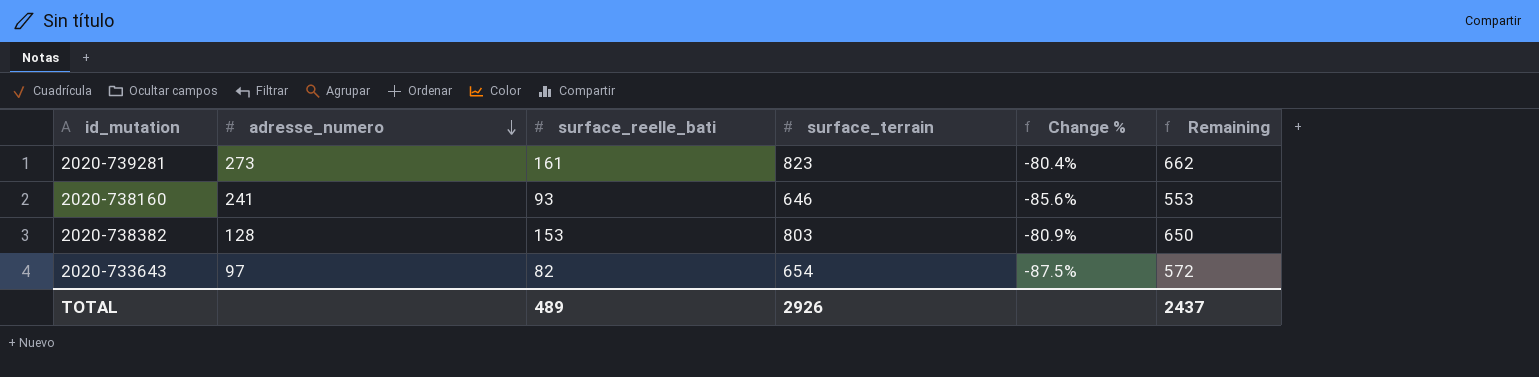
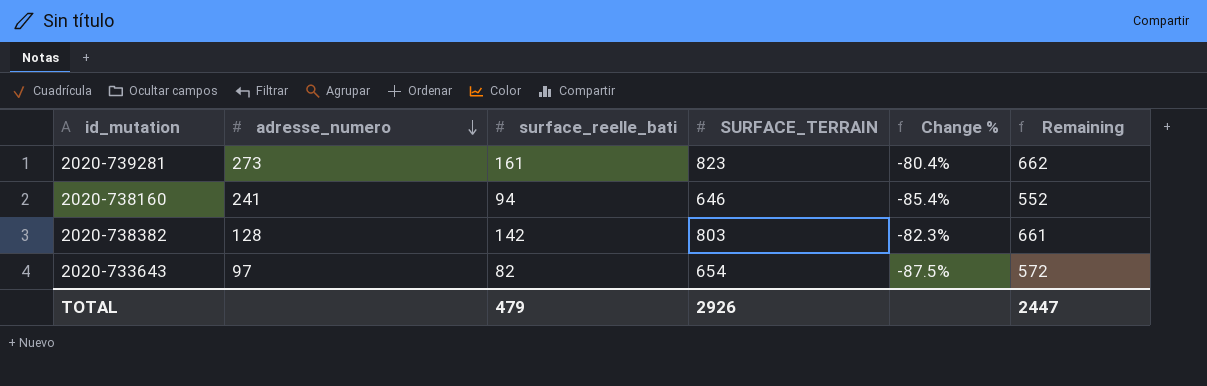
column name: surface_terrain -> SURFACE_TERRAIN
2020-738160 | surface_reelle_bati: 93 -> 94
2020-738160 | Change %: -85.6% -> -85.4%
2020-738160 | Remaining: 553 -> 552
2020-738382 | surface_reelle_bati: 153 -> 142
2020-738382 | Change %: -80.9% -> -82.3%
2020-738382 | Remaining: 650 -> 661
TOTAL | surface_reelle_bati: 489 -> 479
TOTAL | Remaining: 2437 -> 2447

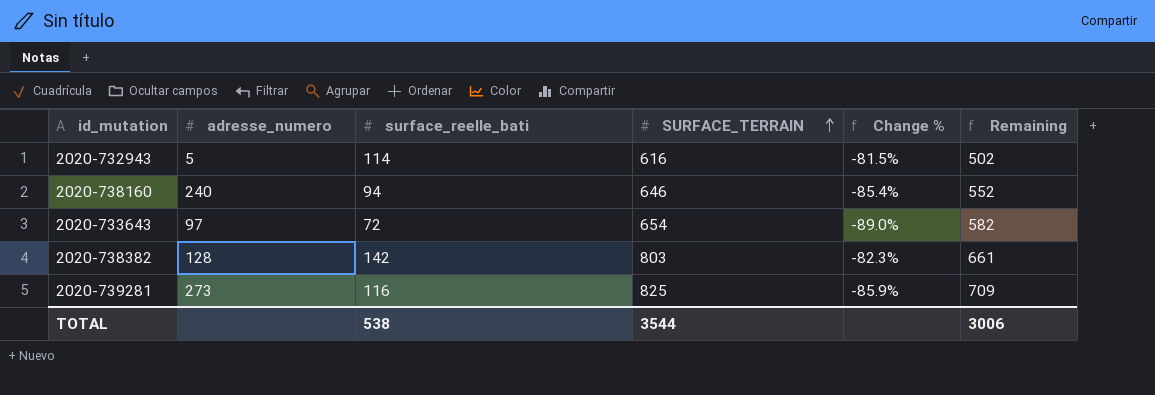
row order: adresse_numero descending -> SURFACE_TERRAIN ascending
row 2020-732943: none -> 5 | 114 | 616 | -81.5% | 502
2020-738160 | adresse_numero: 241 -> 240
2020-733643 | surface_reelle_bati: 82 -> 72
2020-733643 | Change %: -87.5% -> -89.0%
2020-733643 | Remaining: 572 -> 582
2020-739281 | surface_reelle_bati: 161 -> 116
2020-739281 | SURFACE_TERRAIN: 823 -> 825
2020-739281 | Change %: -80.4% -> -85.9%
2020-739281 | Remaining: 662 -> 709
TOTAL | surface_reelle_bati: 479 -> 538
TOTAL | SURFACE_TERRAIN: 2926 -> 3544
TOTAL | Remaining: 2447 -> 3006

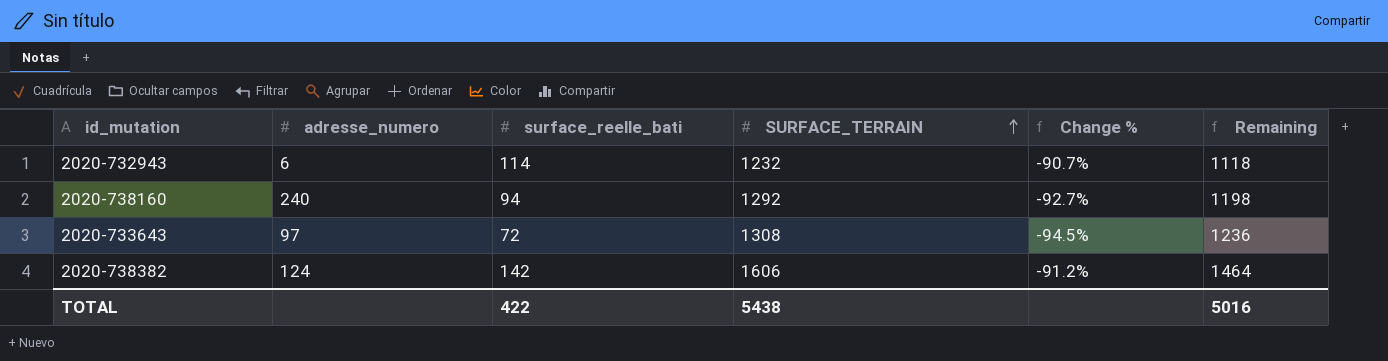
row 2020-739281: 273 | 116 | 825 | -85.9% | 709 -> none
2020-732943 | adresse_numero: 5 -> 6
2020-732943 | SURFACE_TERRAIN: 616 -> 1232
2020-732943 | Change %: -81.5% -> -90.7%
2020-732943 | Remaining: 502 -> 1118
2020-738160 | SURFACE_TERRAIN: 646 -> 1292
2020-738160 | Change %: -85.4% -> -92.7%
2020-738160 | Remaining: 552 -> 1198
2020-733643 | SURFACE_TERRAIN: 654 -> 1308
2020-733643 | Change %: -89.0% -> -94.5%
2020-733643 | Remaining: 582 -> 1236
2020-738382 | adresse_numero: 128 -> 124
2020-738382 | SURFACE_TERRAIN: 803 -> 1606
2020-738382 | Change %: -82.3% -> -91.2%
2020-738382 | Remaining: 661 -> 1464
TOTAL | surface_reelle_bati: 538 -> 422
TOTAL | SURFACE_TERRAIN: 3544 -> 5438
TOTAL | Remaining: 3006 -> 5016

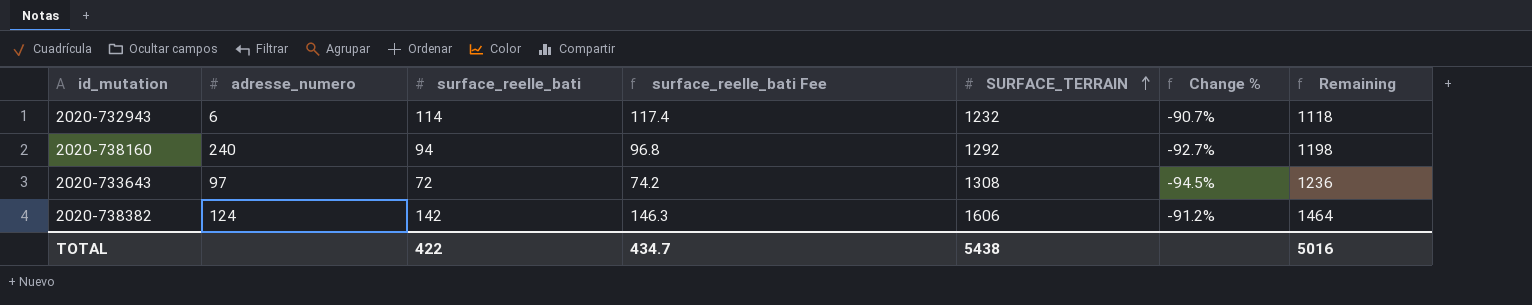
column surface_reelle_bati Fee | formula: none -> [surface_reelle_bati] * 1.03

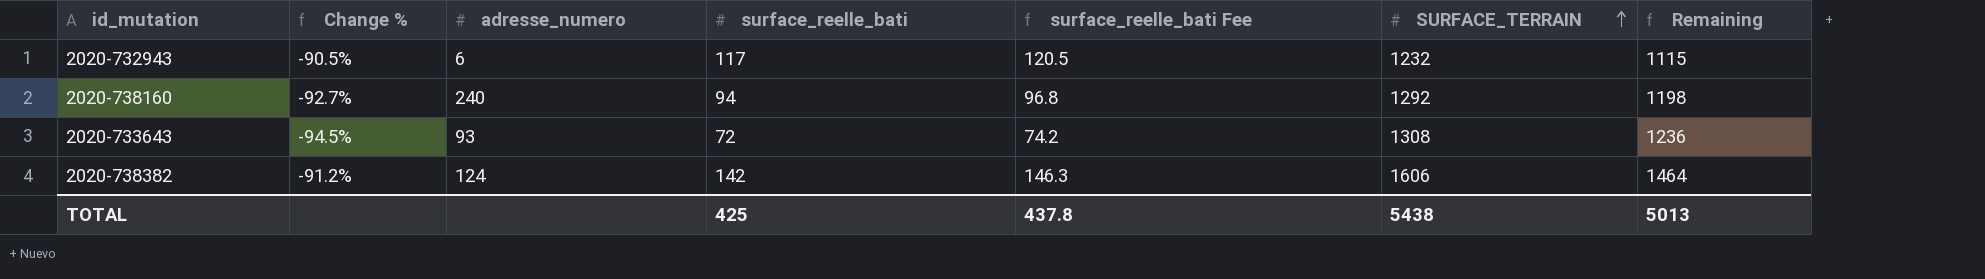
column Change % | position: 6 -> 2
2020-732943 | Change %: -90.7% -> -90.5%
2020-732943 | surface_reelle_bati: 114 -> 117
2020-732943 | surface_reelle_bati Fee: 117.4 -> 120.5
2020-732943 | Remaining: 1118 -> 1115
2020-733643 | adresse_numero: 97 -> 93
TOTAL | surface_reelle_bati: 422 -> 425
TOTAL | surface_reelle_bati Fee: 434.7 -> 437.8
TOTAL | Remaining: 5016 -> 5013

